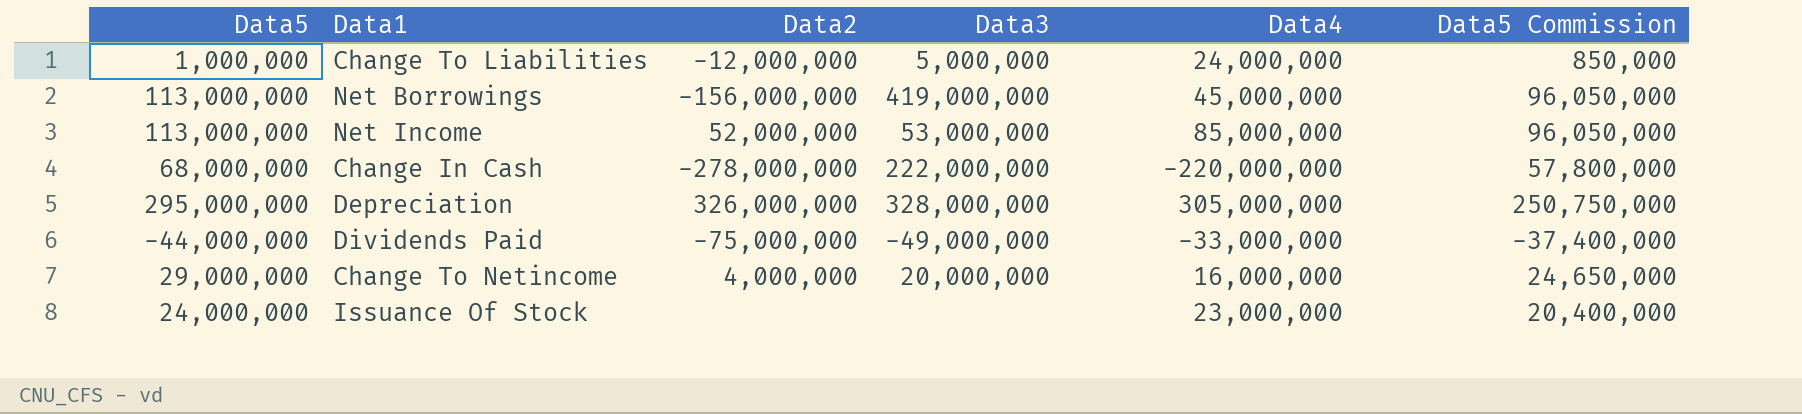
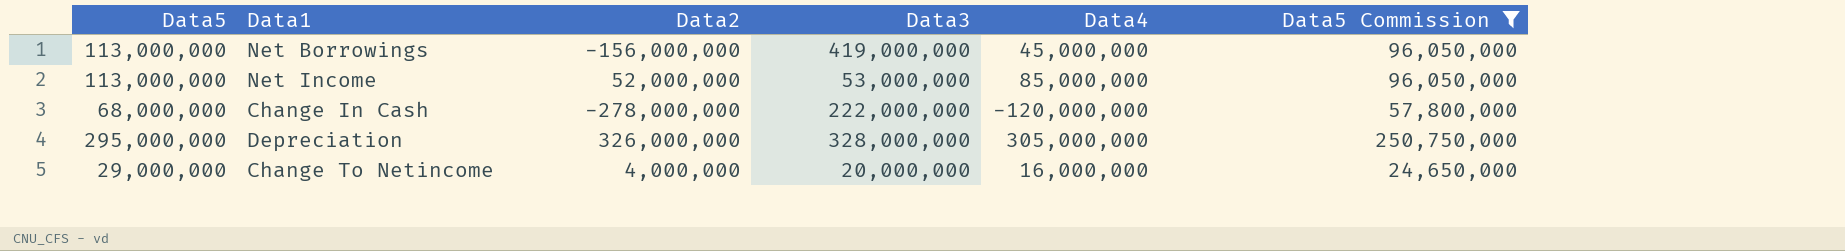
filter: none -> Data5 Commission >= 24,650,000
Change In Cash | Data4: -220,000,000 -> -120,000,000

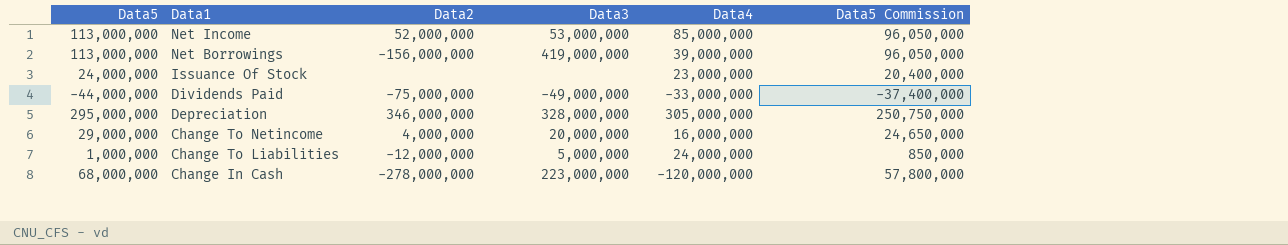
filter: Data5 Commission >= 24,650,000 -> none
row order: none -> Data1 descending
Net Borrowings | Data4: 45,000,000 -> 39,000,000
Depreciation | Data2: 326,000,000 -> 346,000,000
Change In Cash | Data3: 222,000,000 -> 223,000,000

